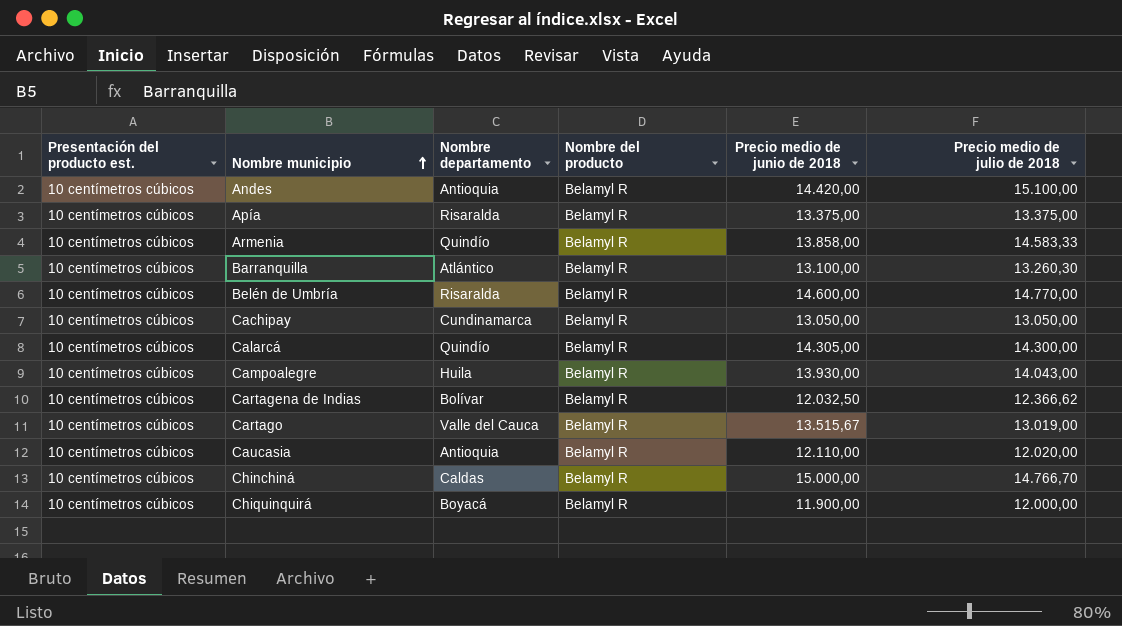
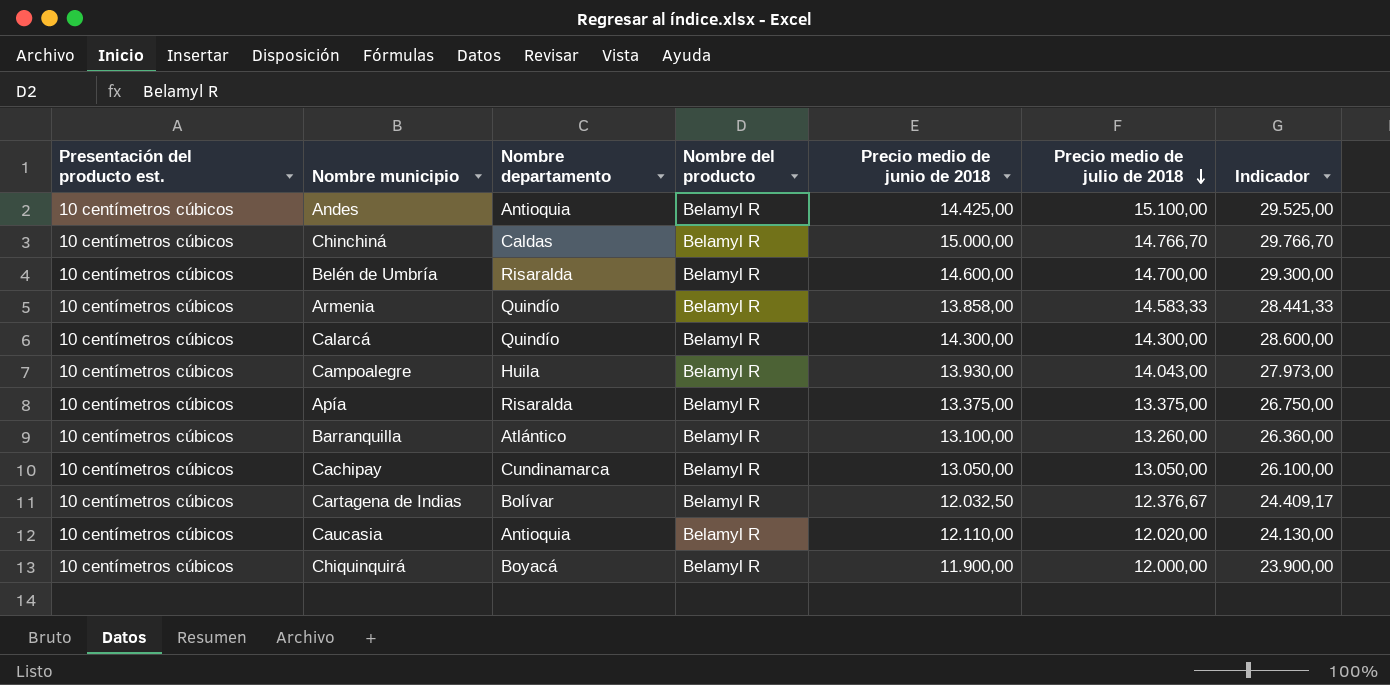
row order: Nombre municipio ascending -> Precio medio de julio de 2018 descending
column Indicador | formula: none -> [Precio medio de junio de 2018] + [Precio medio de julio de 2018]
row Cartago: 10 centímetros cúbicos | Valle del Cauca | Belamyl R | 13.515,67 | 13.019,00 -> none
Andes | Precio medio de junio de 2018: 14.420,00 -> 14.425,00
Belén de Umbría | Precio medio de julio de 2018: 14.770,00 -> 14.700,00
Calarcá | Precio medio de junio de 2018: 14.305,00 -> 14.300,00
Barranquilla | Precio medio de julio de 2018: 13.260,30 -> 13.260,00
Cartagena de Indias | Precio medio de julio de 2018: 12.366,62 -> 12.376,67

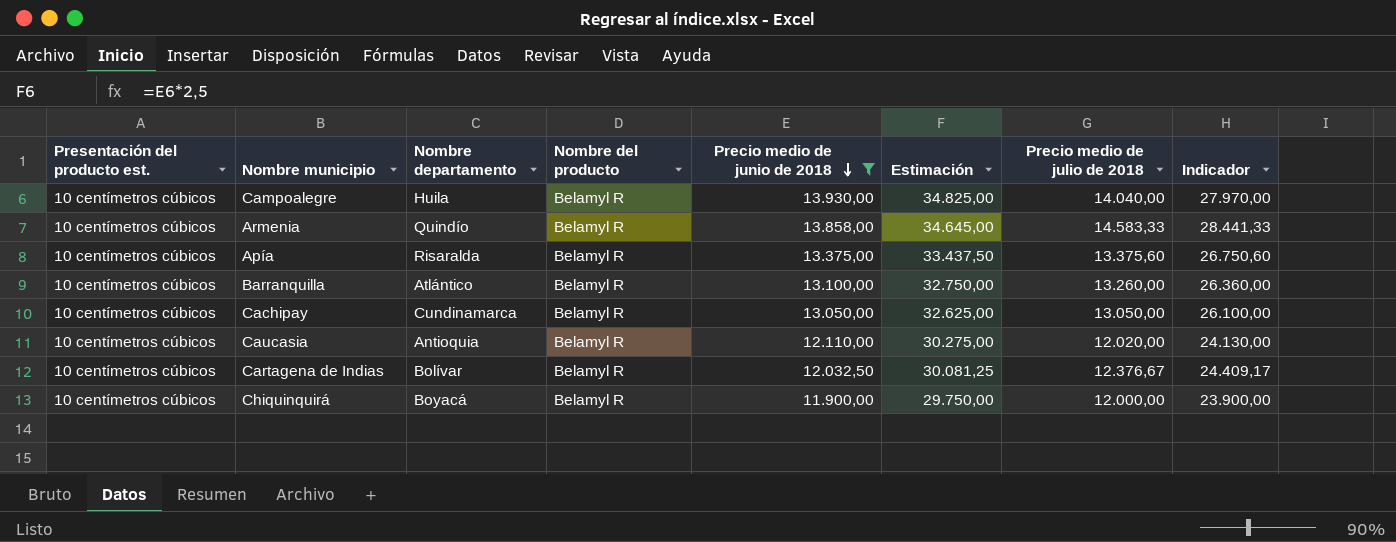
filter: none -> Precio medio de junio de 2018 <= 13.930,00
row order: Precio medio de julio de 2018 descending -> Precio medio de junio de 2018 descending
column Estimación | formula: none -> [Precio medio de junio de 2018] * 2,5
Campoalegre | Precio medio de julio de 2018: 14.043,00 -> 14.040,00
Campoalegre | Indicador: 27.973,00 -> 27.970,00
Apía | Precio medio de julio de 2018: 13.375,00 -> 13.375,60
Apía | Indicador: 26.750,00 -> 26.750,60

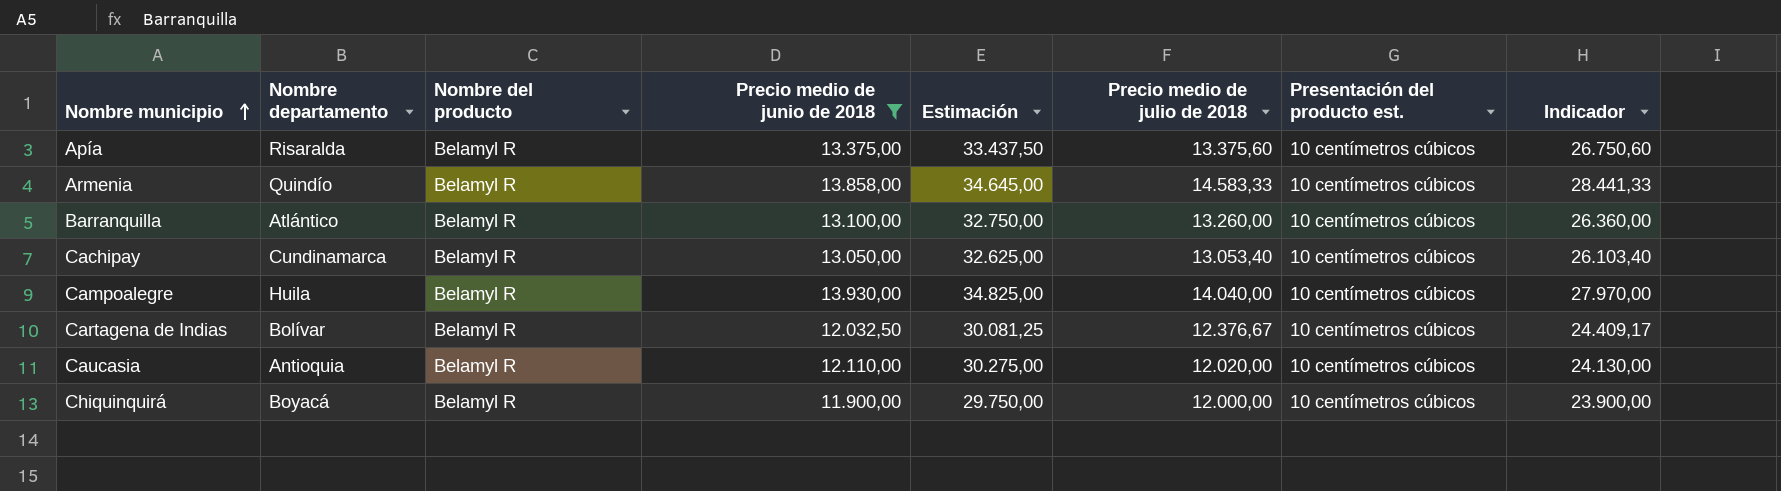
row order: Precio medio de junio de 2018 descending -> Nombre municipio ascending
column Presentación del producto est. | position: 1 -> 7
Cachipay | Precio medio de julio de 2018: 13.050,00 -> 13.053,40
Cachipay | Indicador: 26.100,00 -> 26.103,40

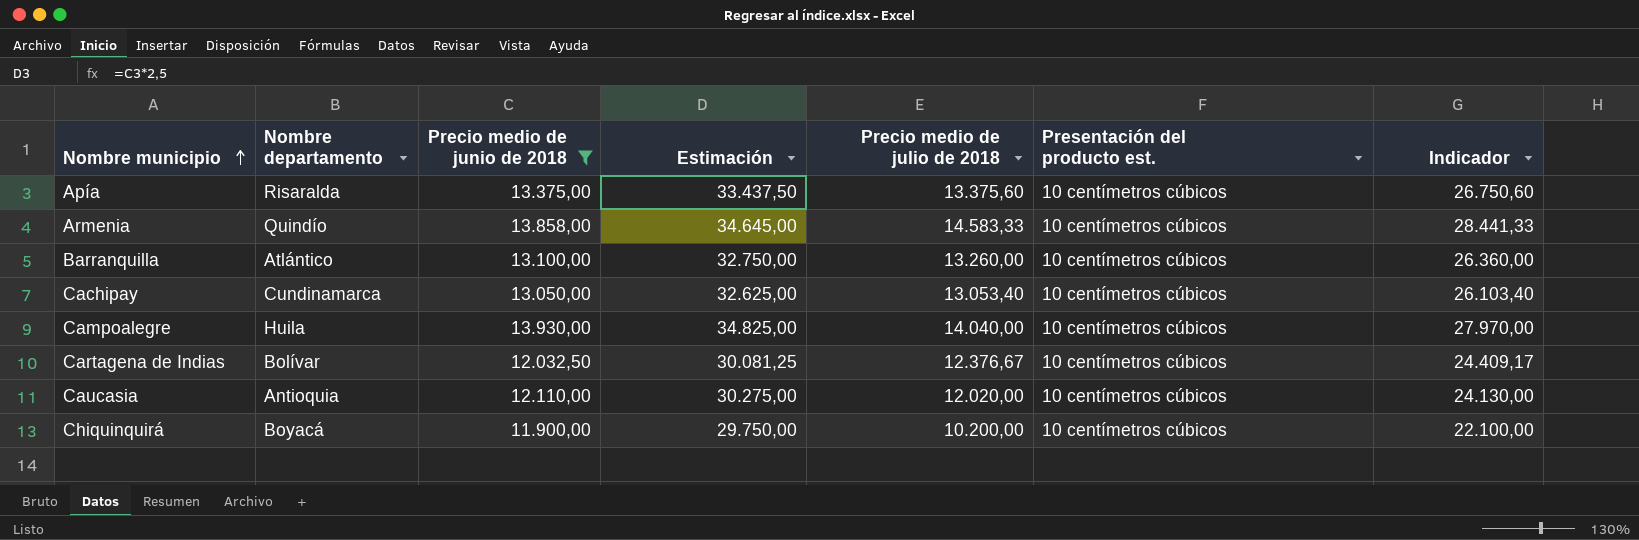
column Nombre del producto | position: 3 -> none
Chiquinquirá | Precio medio de julio de 2018: 12.000,00 -> 10.200,00
Chiquinquirá | Indicador: 23.900,00 -> 22.100,00

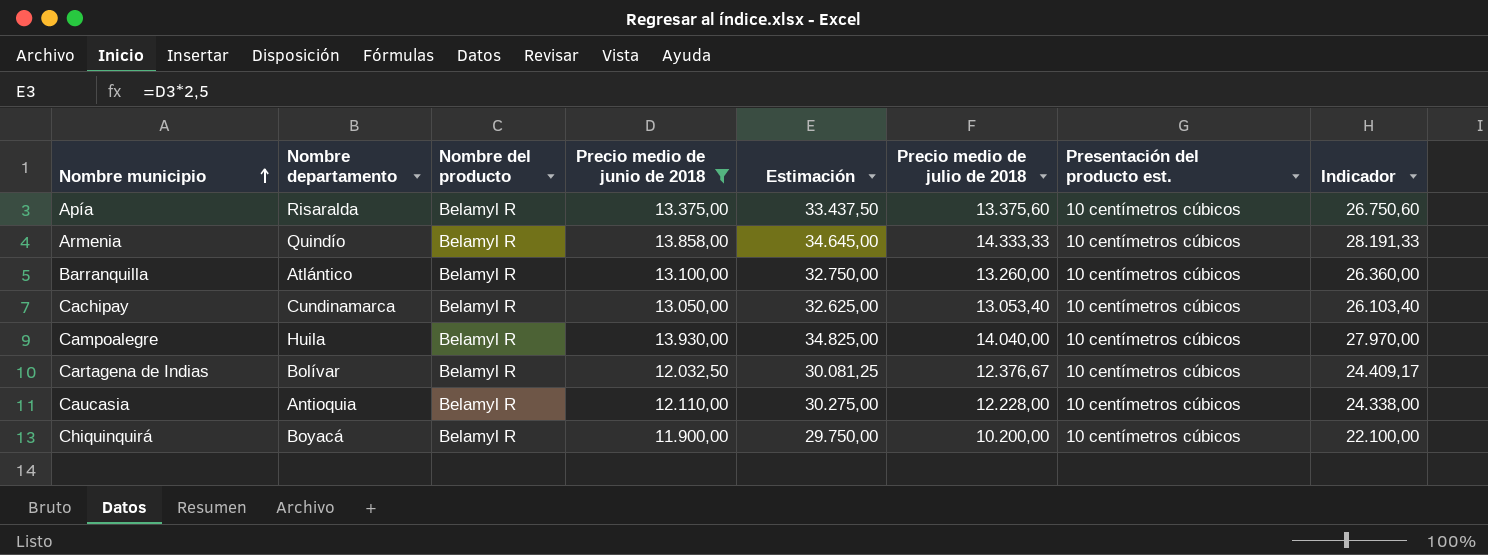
column Nombre del producto | position: none -> 3
Armenia | Precio medio de julio de 2018: 14.583,33 -> 14.333,33
Armenia | Indicador: 28.441,33 -> 28.191,33
Caucasia | Precio medio de julio de 2018: 12.020,00 -> 12.228,00
Caucasia | Indicador: 24.130,00 -> 24.338,00

